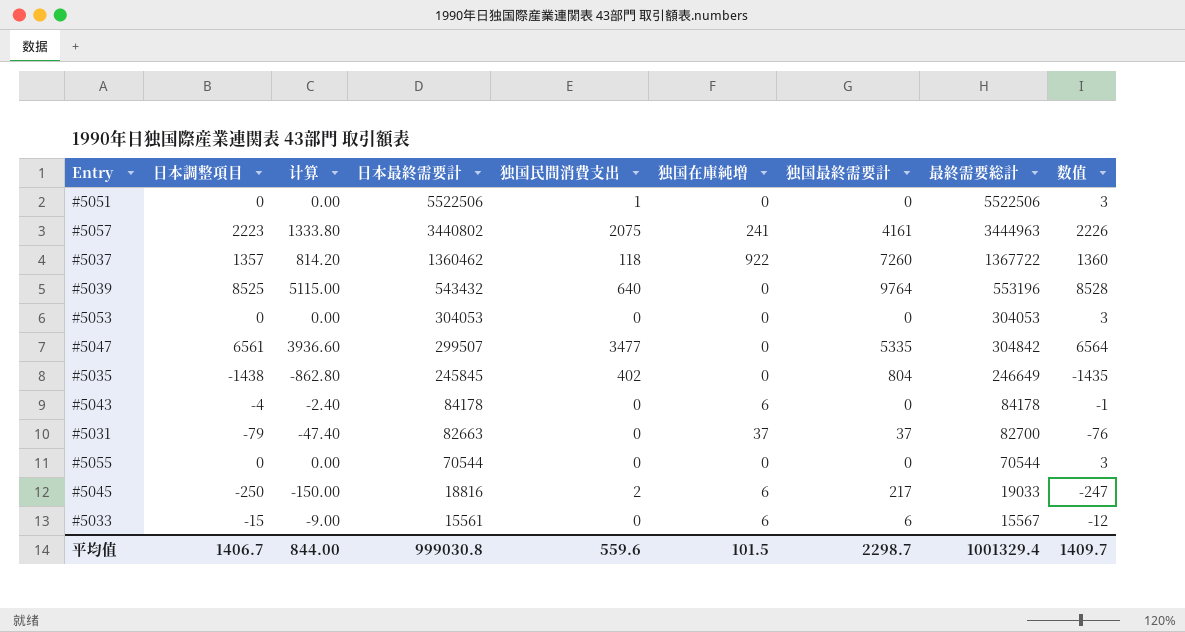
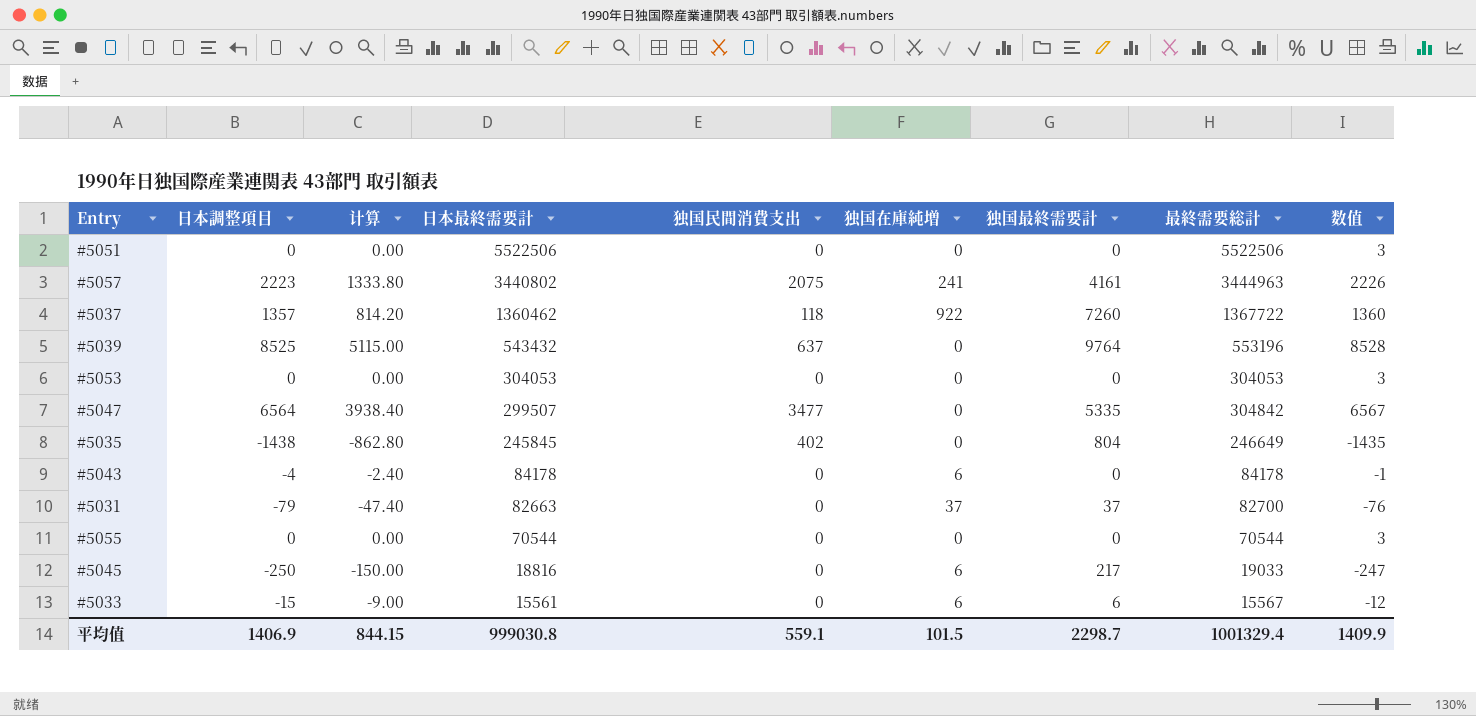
#5051 | 独国民間消費支出: 1 -> 0
#5039 | 独国民間消費支出: 640 -> 637
#5047 | 日本調整項目: 6561 -> 6564
#5047 | 计算: 3936.60 -> 3938.40
#5047 | 数值: 6564 -> 6567
#5045 | 独国民間消費支出: 2 -> 0
平均值 | 日本調整項目: 1406.7 -> 1406.9
平均值 | 计算: 844.00 -> 844.15
平均值 | 独国民間消費支出: 559.6 -> 559.1
平均值 | 数值: 1409.7 -> 1409.9

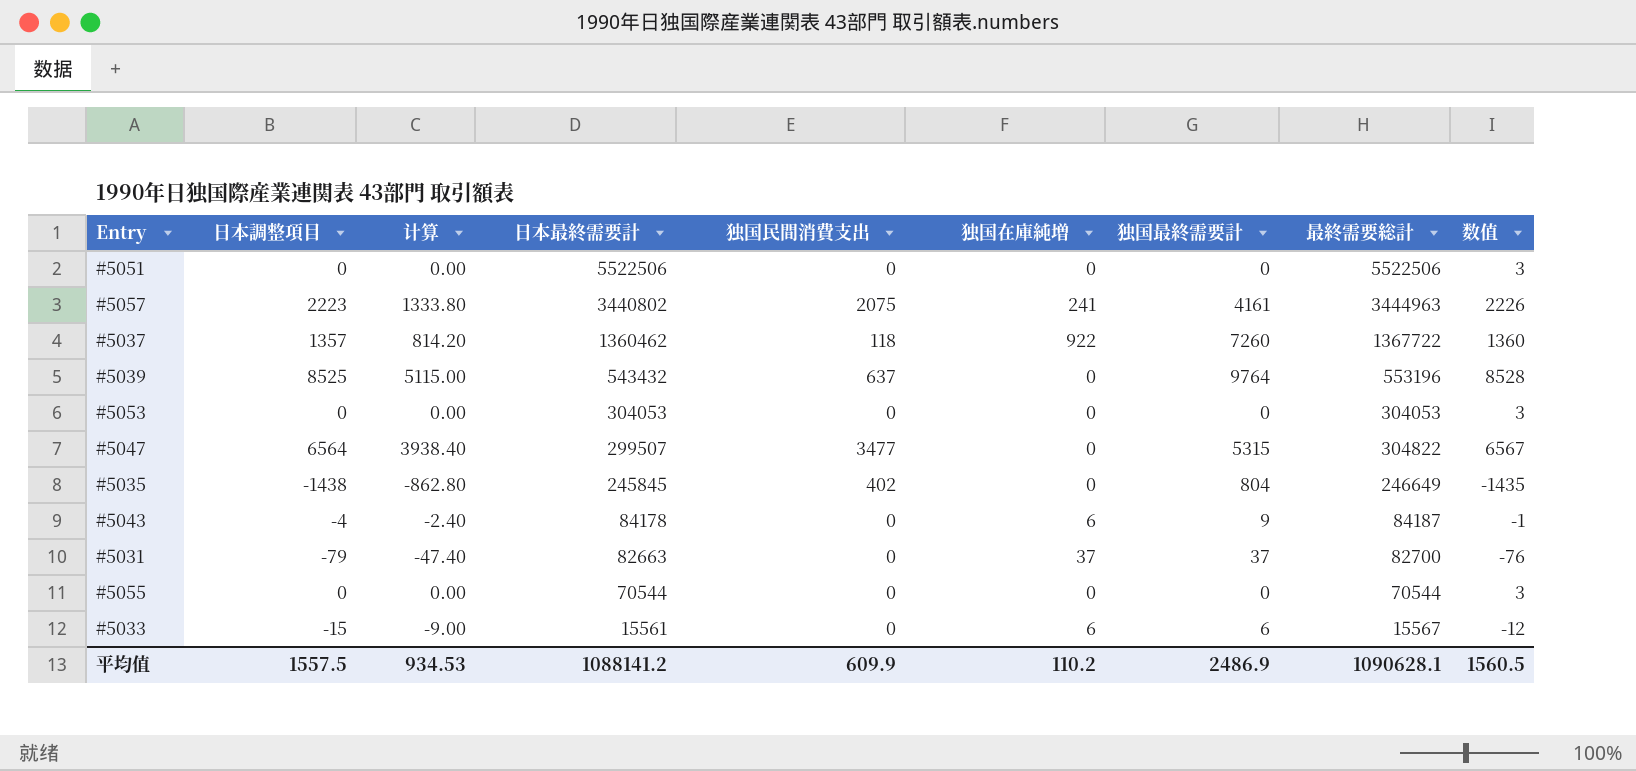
row #5045: -250 | -150.00 | 18816 | 0 | 6 | 217 | 19033 | -247 -> none
#5047 | 独国最終需要計: 5335 -> 5315
#5047 | 最終需要総計: 304842 -> 304822
#5043 | 独国最終需要計: 0 -> 9
#5043 | 最終需要総計: 84178 -> 84187
平均值 | 日本調整項目: 1406.9 -> 1557.5
平均值 | 计算: 844.15 -> 934.53
平均值 | 日本最終需要計: 999030.8 -> 1088141.2
平均值 | 独国民間消費支出: 559.1 -> 609.9
平均值 | 独国在庫純増: 101.5 -> 110.2
平均值 | 独国最終需要計: 2298.7 -> 2486.9
平均值 | 最終需要総計: 1001329.4 -> 1090628.1
平均值 | 数值: 1409.9 -> 1560.5

